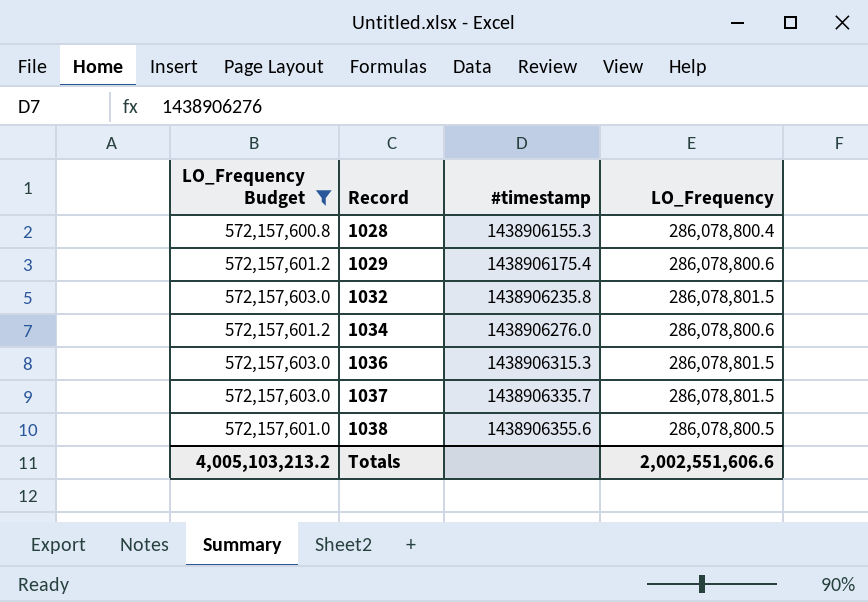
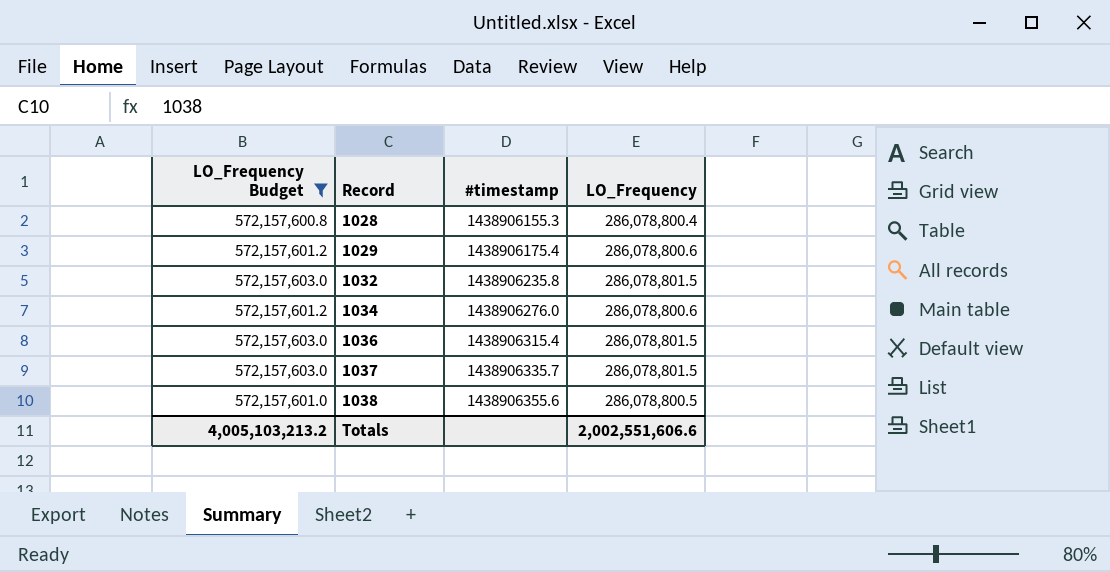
1036 | #timestamp: 1438906315.3 -> 1438906315.4

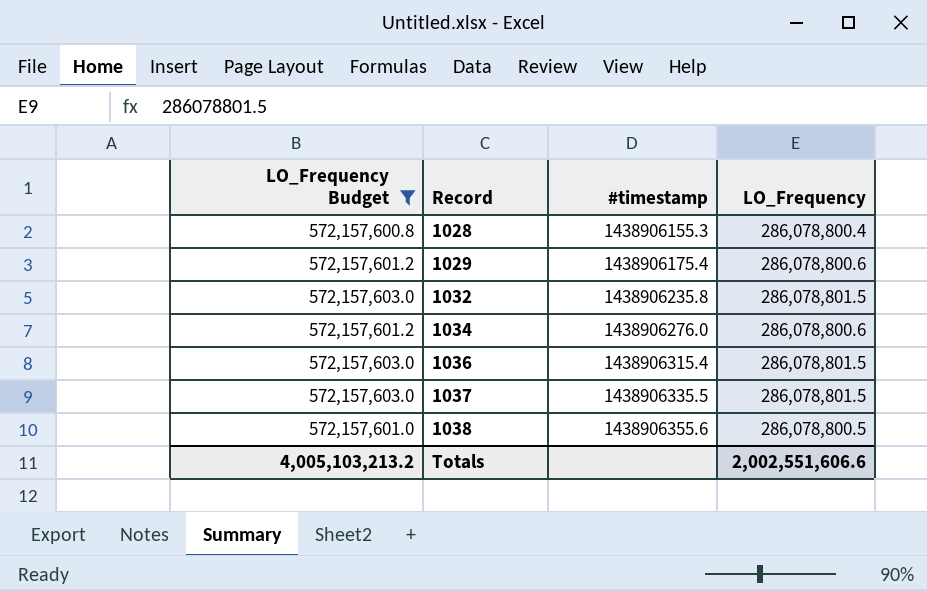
1037 | #timestamp: 1438906335.7 -> 1438906335.5

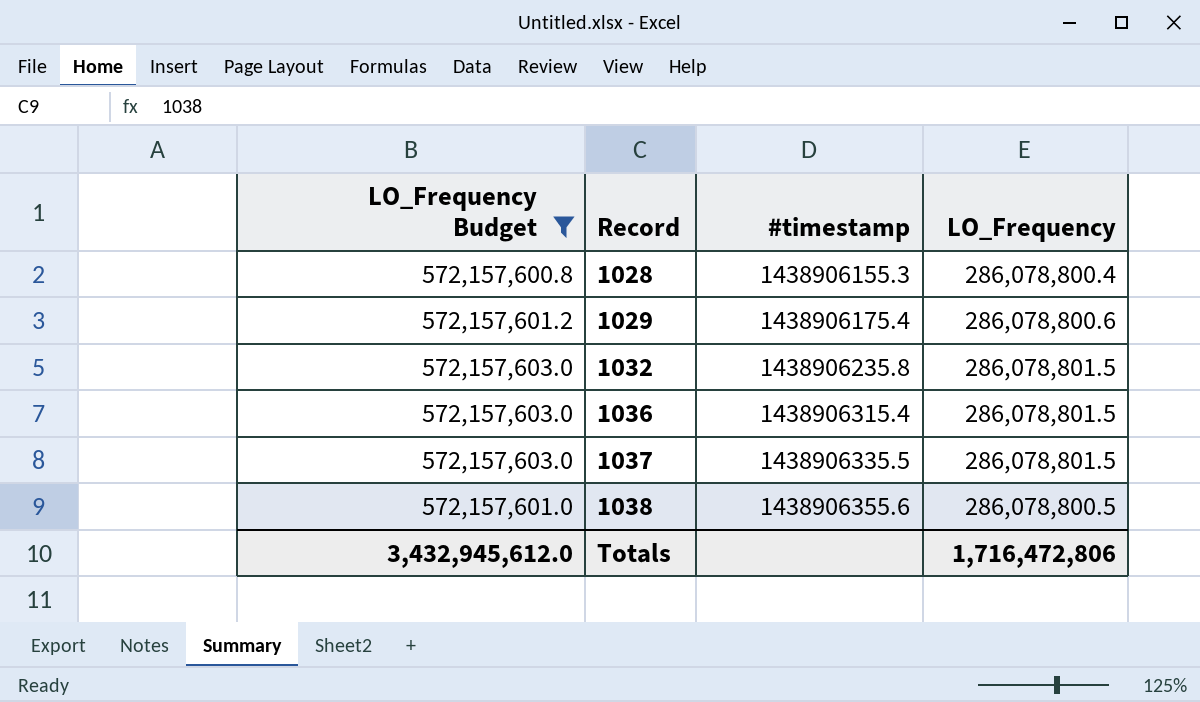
row 1034: 572,157,601.2 | 1438906276.0 | 286,078,800.6 -> none
Totals | LO_Frequency Budget: 4,005,103,213.2 -> 3,432,945,612.0
Totals | LO_Frequency: 2,002,551,606.6 -> 1,716,472,806

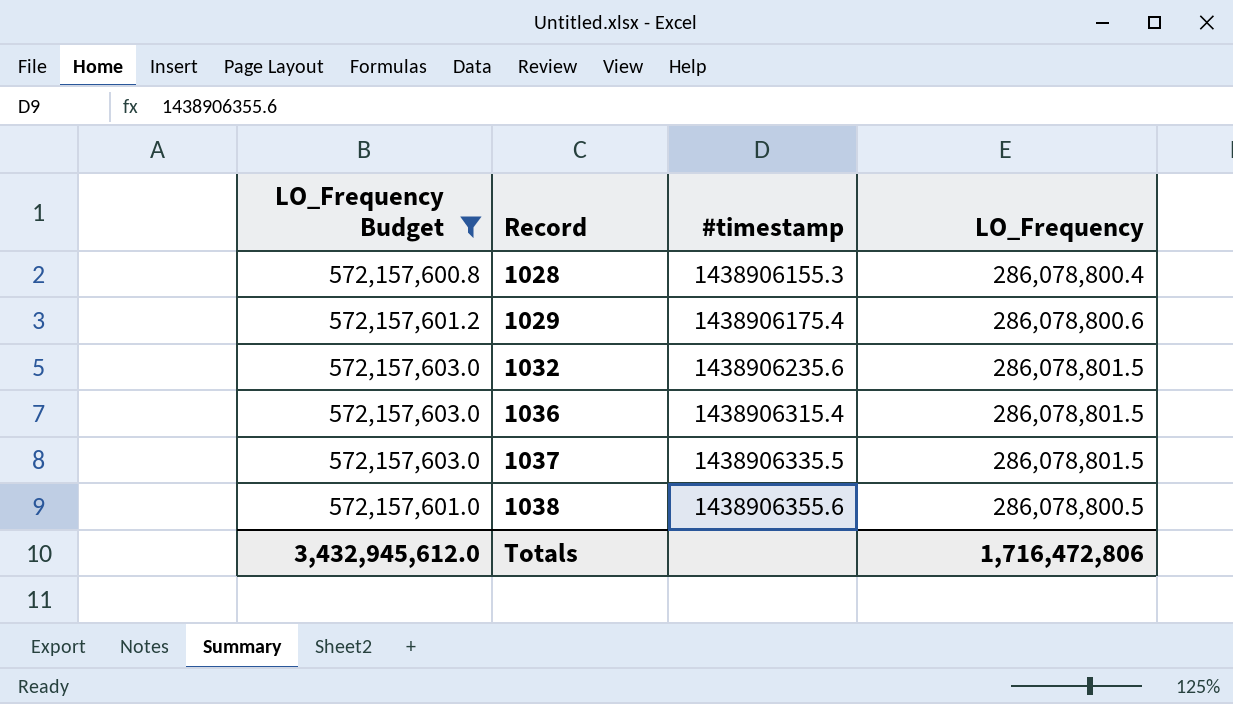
1032 | #timestamp: 1438906235.8 -> 1438906235.6

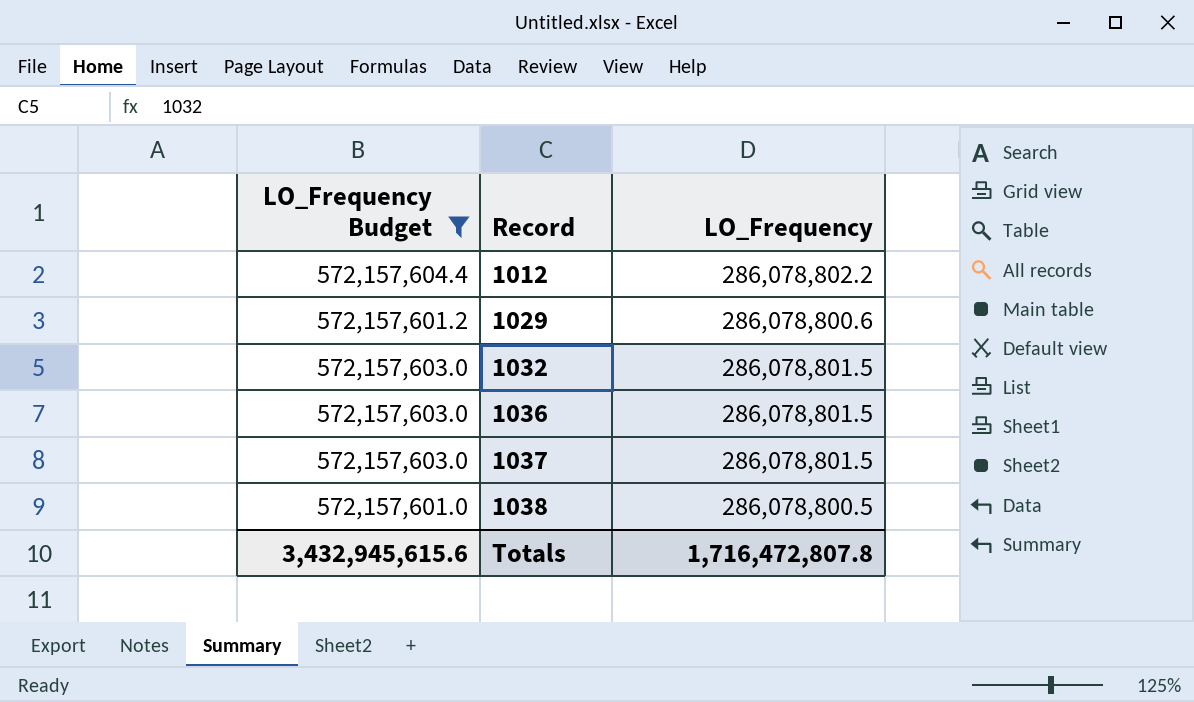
column #timestamp | position: 3 -> none
row 1028: 572,157,600.8 | 1438906155.3 | 286,078,800.4 -> none
row 1012: none -> 572,157,604.4 | 286,078,802.2
Totals | LO_Frequency Budget: 3,432,945,612.0 -> 3,432,945,615.6
Totals | LO_Frequency: 1,716,472,806 -> 1,716,472,807.8

